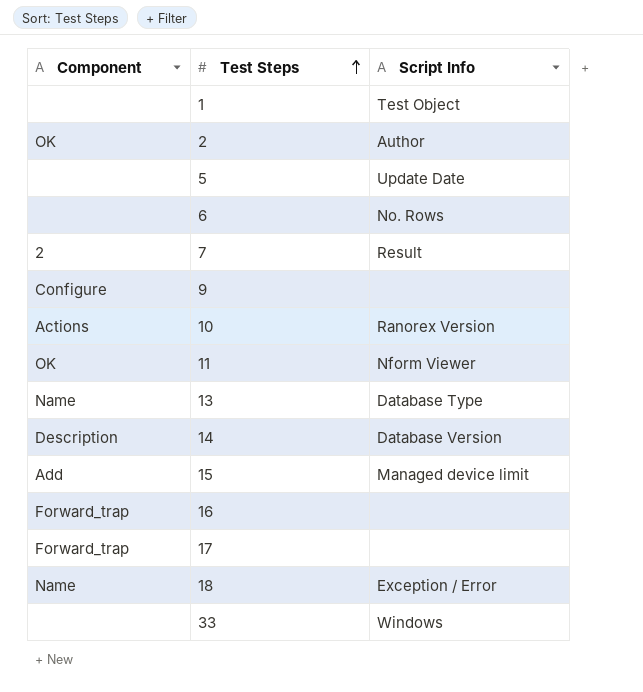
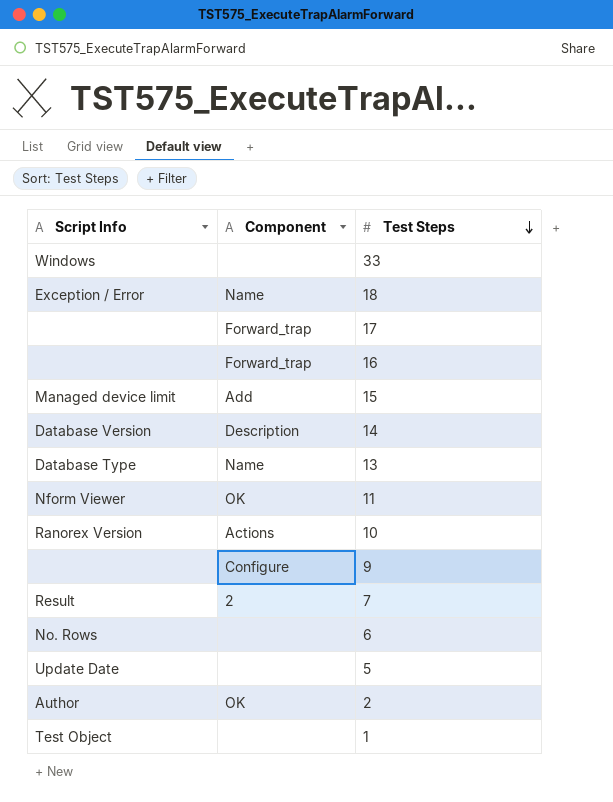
row order: Test Steps ascending -> Test Steps descending
column Script Info | position: 3 -> 1

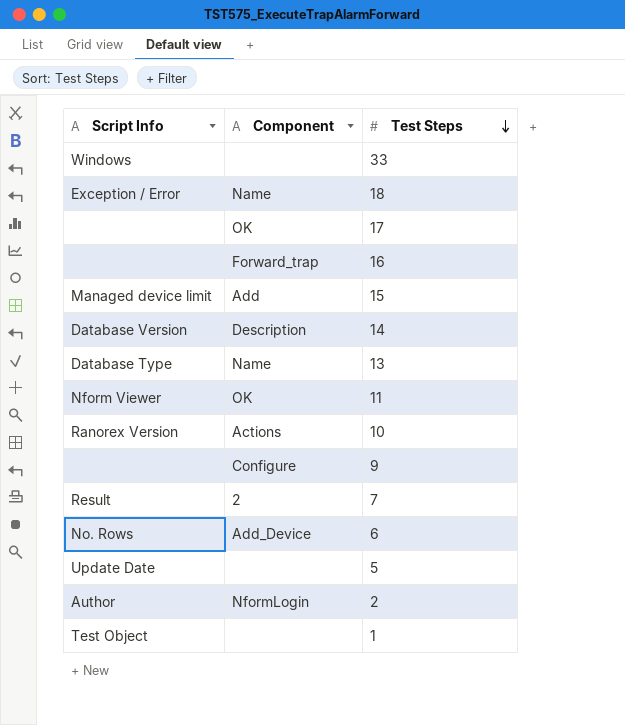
17 | Component: Forward_trap -> OK
6 | Component: none -> Add_Device
2 | Component: OK -> NformLogin

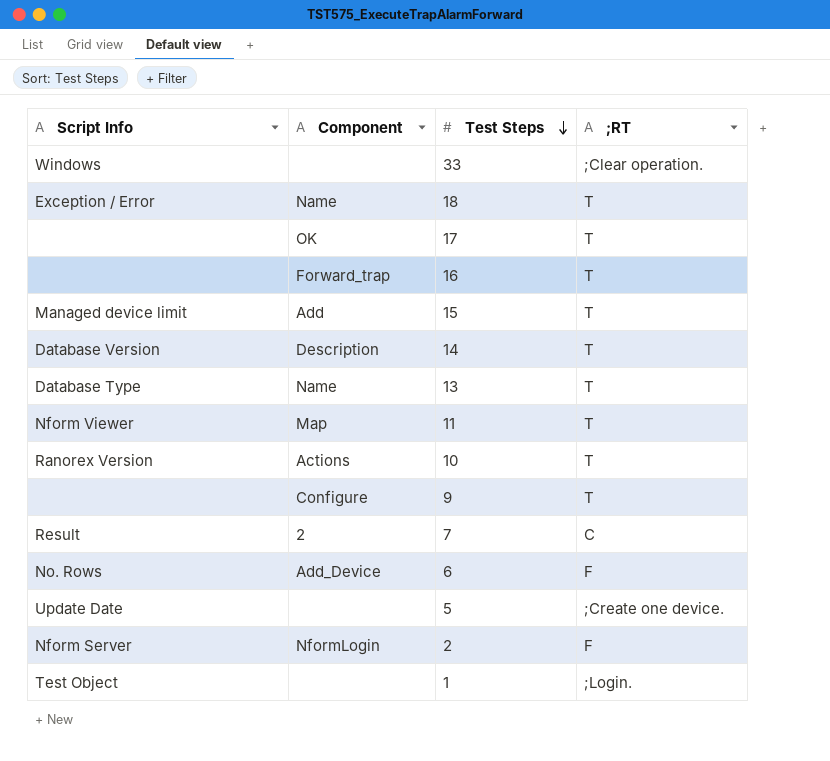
column ;RT | position: none -> 4
11 | Component: OK -> Map
2 | Script Info: Author -> Nform Server

